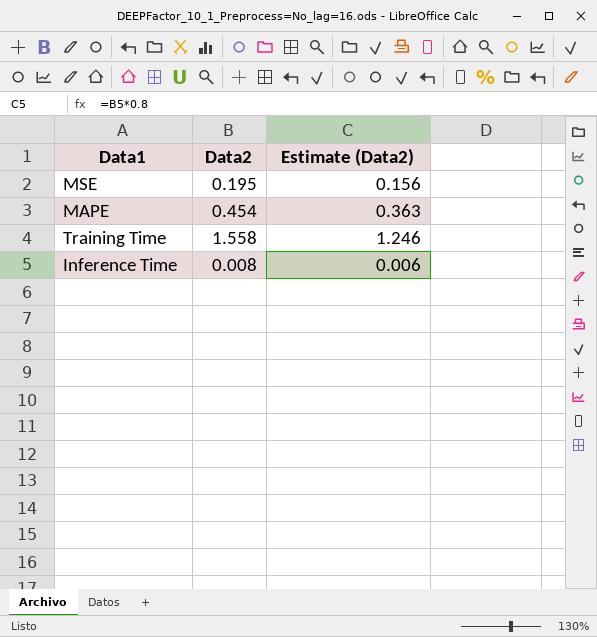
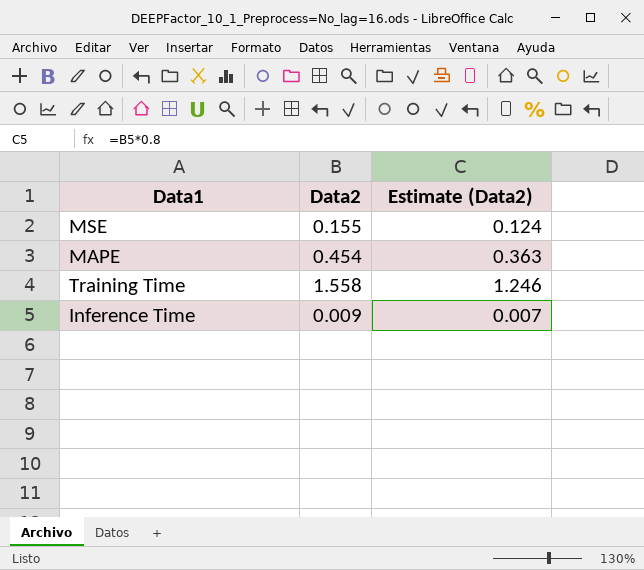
MSE | Data2: 0.195 -> 0.155
MSE | Estimate (Data2): 0.156 -> 0.124
Inference Time | Data2: 0.008 -> 0.009
Inference Time | Estimate (Data2): 0.006 -> 0.007

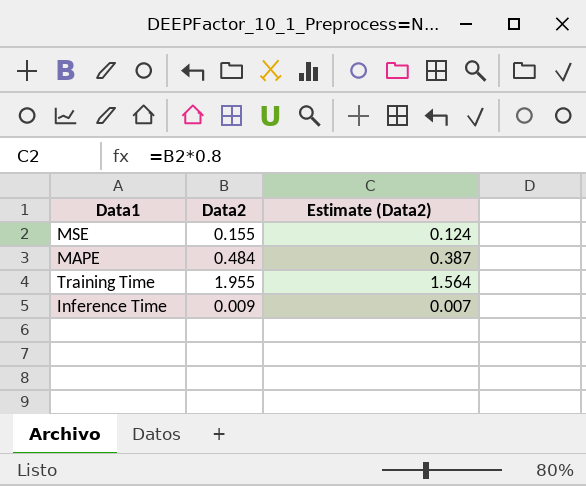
MAPE | Data2: 0.454 -> 0.484
MAPE | Estimate (Data2): 0.363 -> 0.387
Training Time | Data2: 1.558 -> 1.955
Training Time | Estimate (Data2): 1.246 -> 1.564

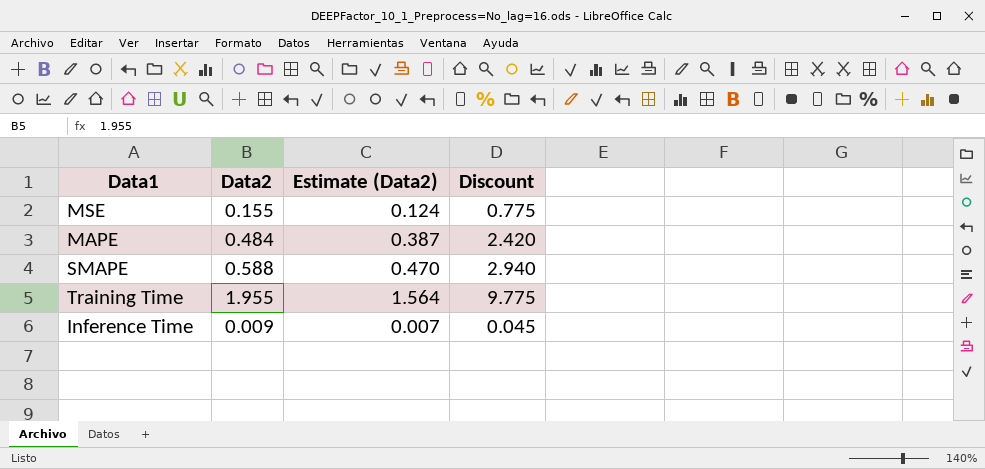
column Discount | formula: none -> [Data2] * 5
row SMAPE: none -> 0.588 | 0.470 | 2.940

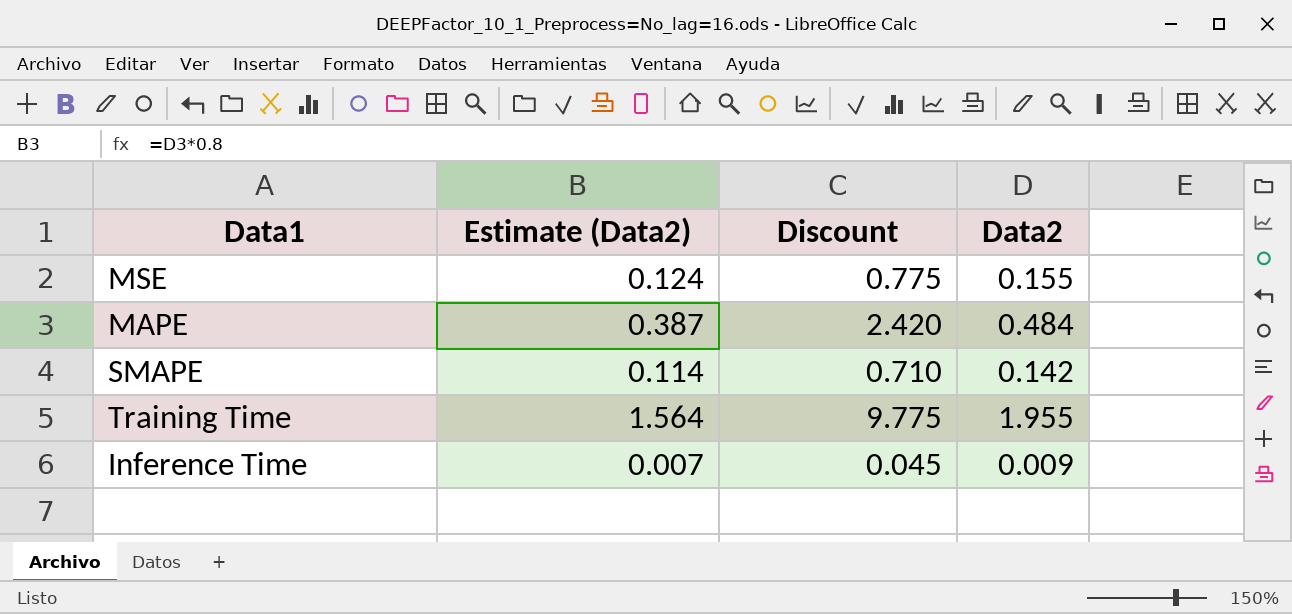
column Data2 | position: 2 -> 4
SMAPE | Estimate (Data2): 0.470 -> 0.114
SMAPE | Discount: 2.940 -> 0.710
SMAPE | Data2: 0.588 -> 0.142

